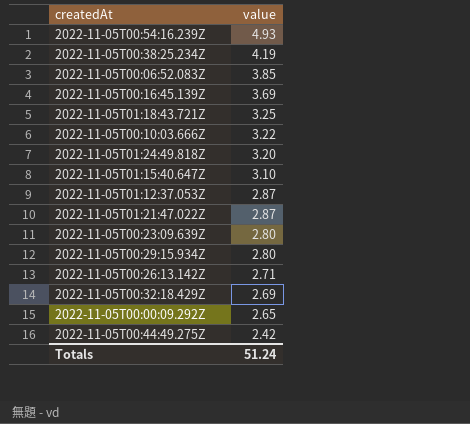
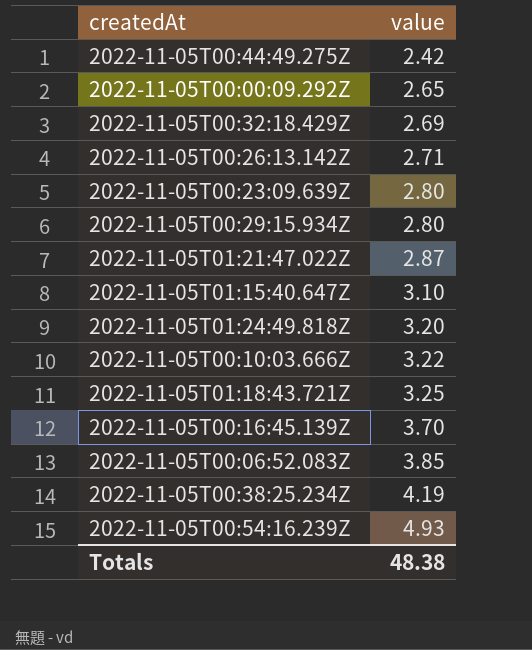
row order: value descending -> value ascending
row 2022-11-05T01:12:37.053Z: 2.87 -> none
2022-11-05T00:16:45.139Z | value: 3.69 -> 3.70
Totals | value: 51.24 -> 48.38

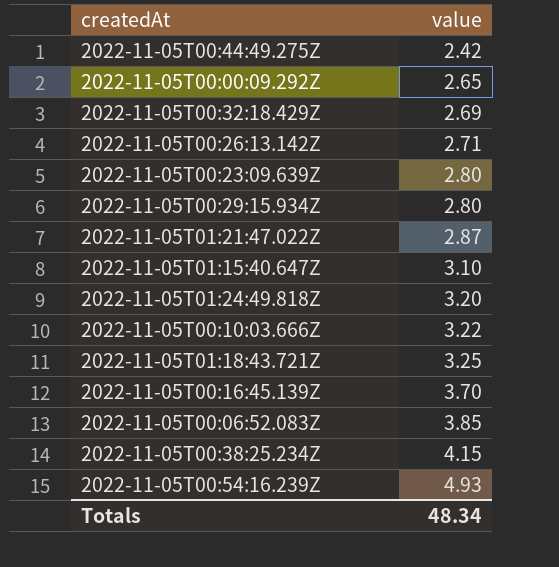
2022-11-05T00:38:25.234Z | value: 4.19 -> 4.15
Totals | value: 48.38 -> 48.34

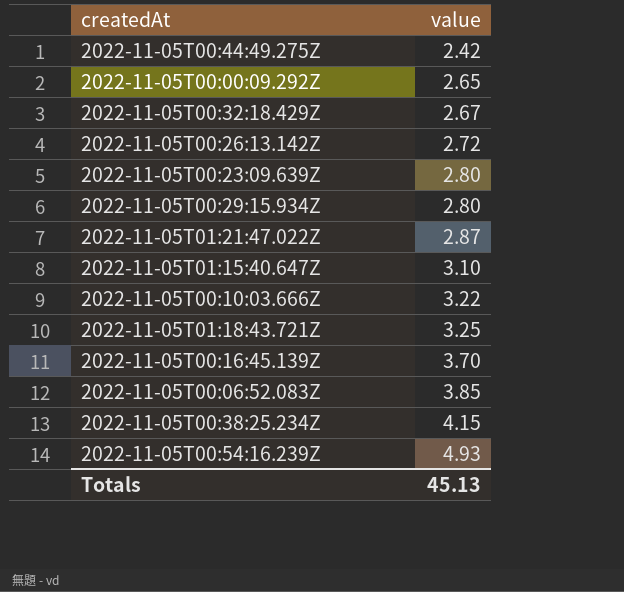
row 2022-11-05T01:24:49.818Z: 3.20 -> none
2022-11-05T00:32:18.429Z | value: 2.69 -> 2.67
2022-11-05T00:26:13.142Z | value: 2.71 -> 2.72
Totals | value: 48.34 -> 45.13

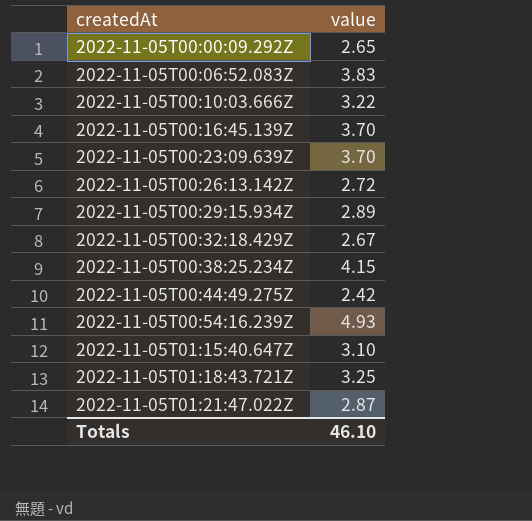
row order: value ascending -> createdAt ascending
2022-11-05T00:06:52.083Z | value: 3.85 -> 3.83
2022-11-05T00:23:09.639Z | value: 2.80 -> 3.70
2022-11-05T00:29:15.934Z | value: 2.80 -> 2.89
Totals | value: 45.13 -> 46.10

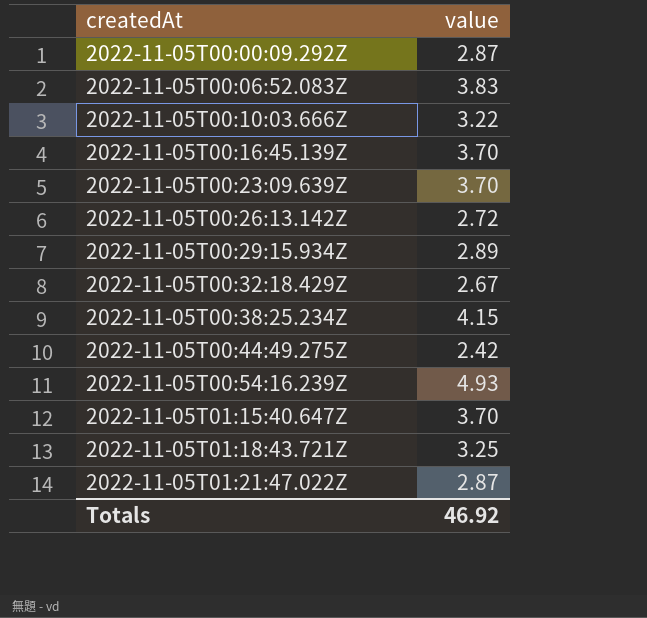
2022-11-05T00:00:09.292Z | value: 2.65 -> 2.87
2022-11-05T01:15:40.647Z | value: 3.10 -> 3.70
Totals | value: 46.10 -> 46.92

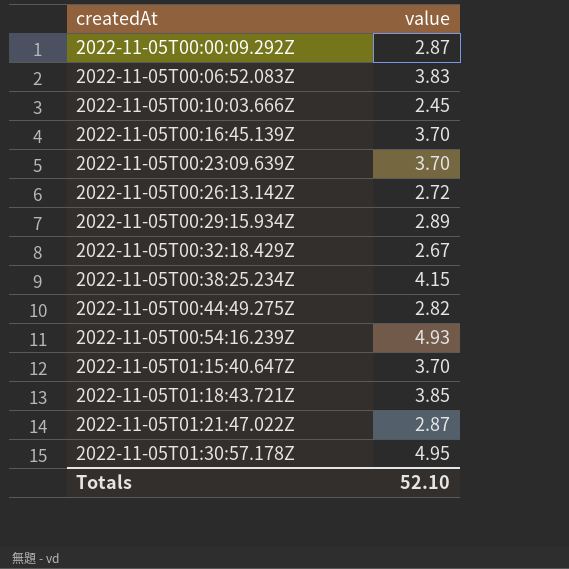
2022-11-05T00:10:03.666Z | value: 3.22 -> 2.45
2022-11-05T00:44:49.275Z | value: 2.42 -> 2.82
2022-11-05T01:18:43.721Z | value: 3.25 -> 3.85
row 2022-11-05T01:30:57.178Z: none -> 4.95
Totals | value: 46.92 -> 52.10

